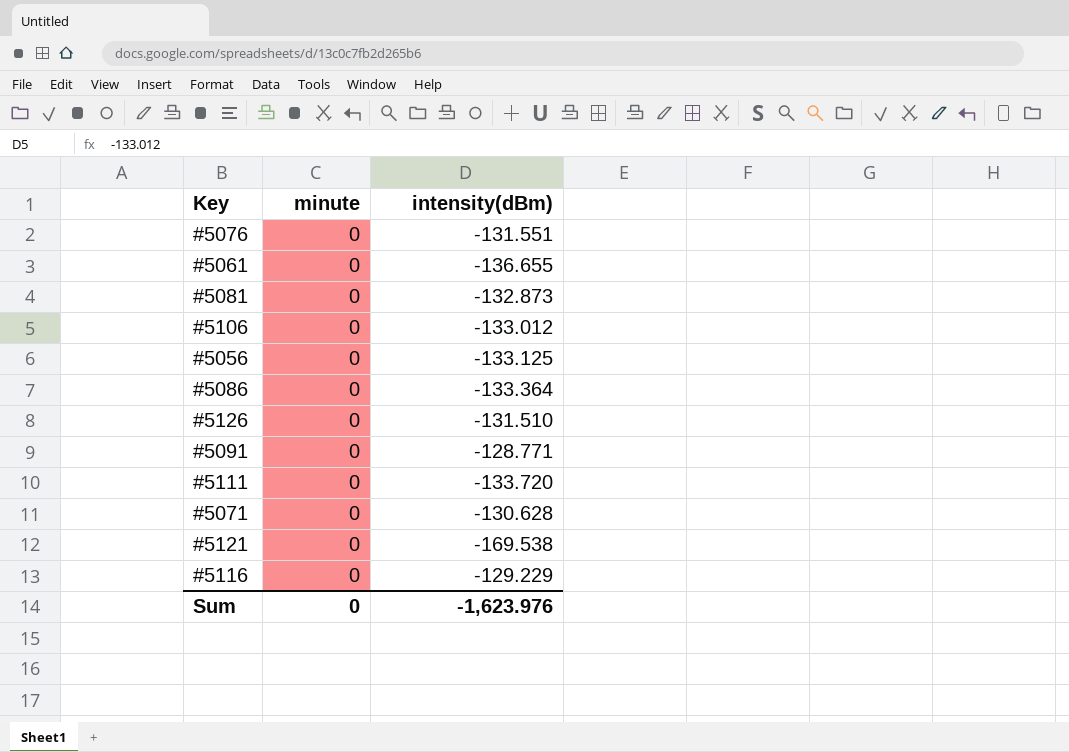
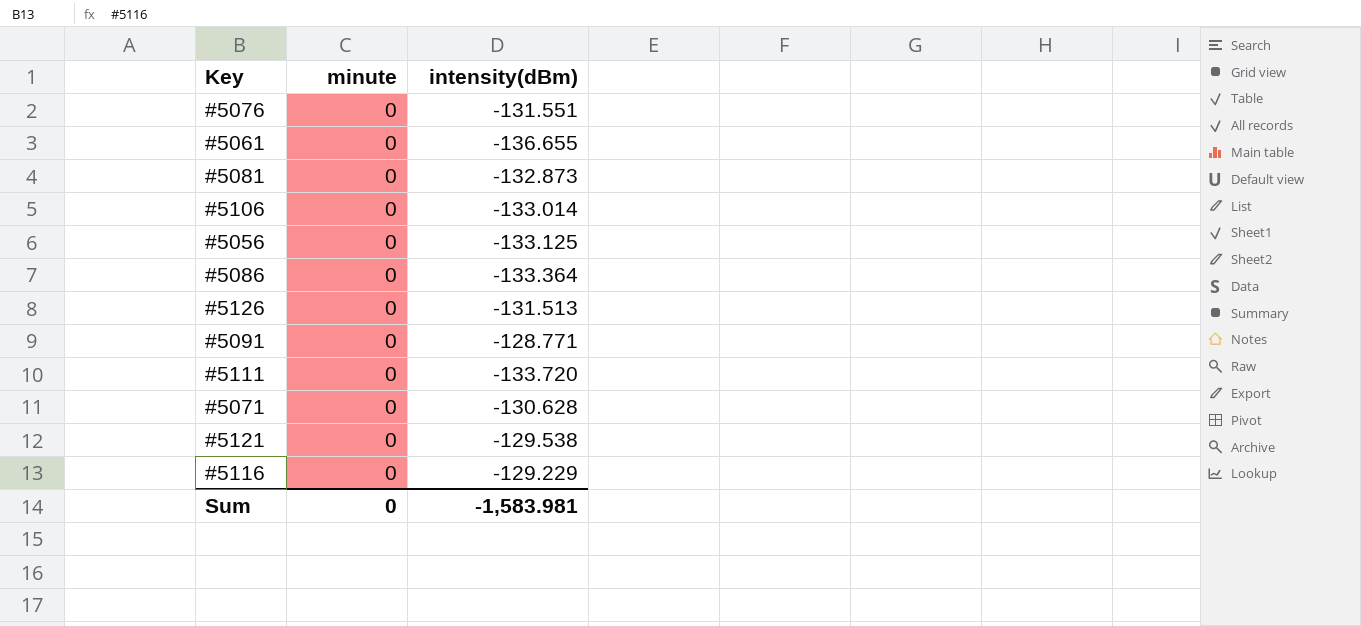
#5106 | intensity(dBm): -133.012 -> -133.014
#5126 | intensity(dBm): -131.510 -> -131.513
#5121 | intensity(dBm): -169.538 -> -129.538
Sum | intensity(dBm): -1,623.976 -> -1,583.981

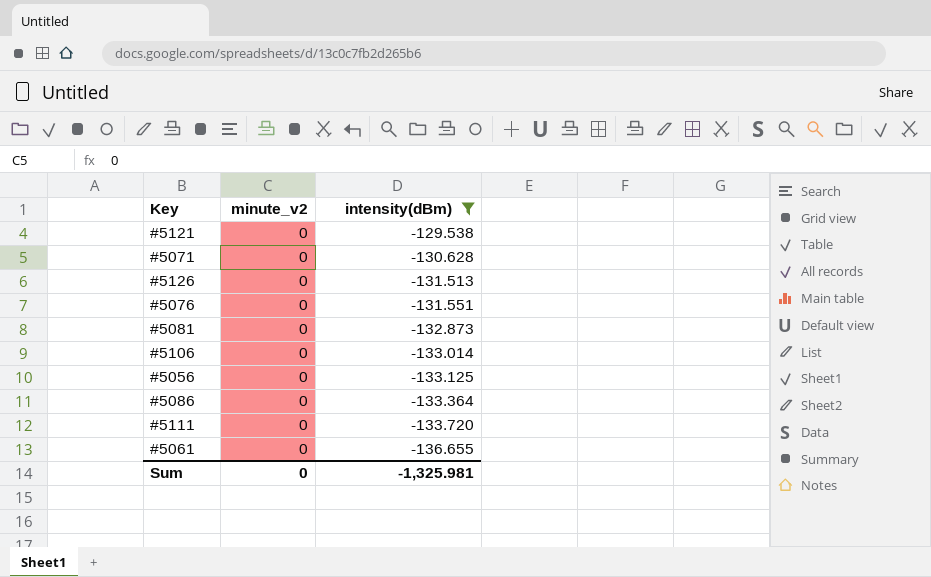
filter: none -> intensity(dBm) <= -129.538
row order: none -> intensity(dBm) descending
column name: minute -> minute_v2
Sum | intensity(dBm): -1,583.981 -> -1,325.981

